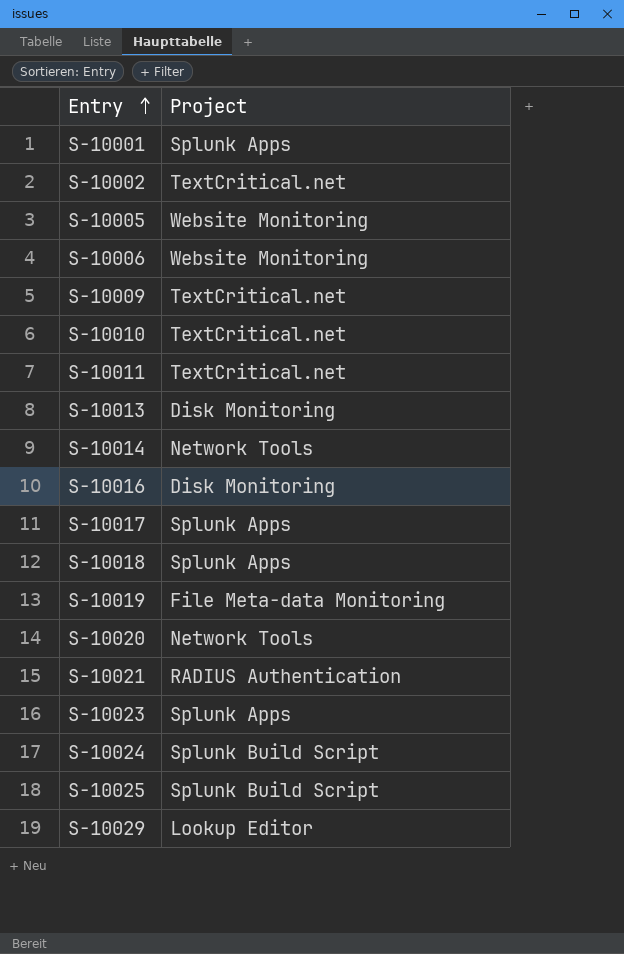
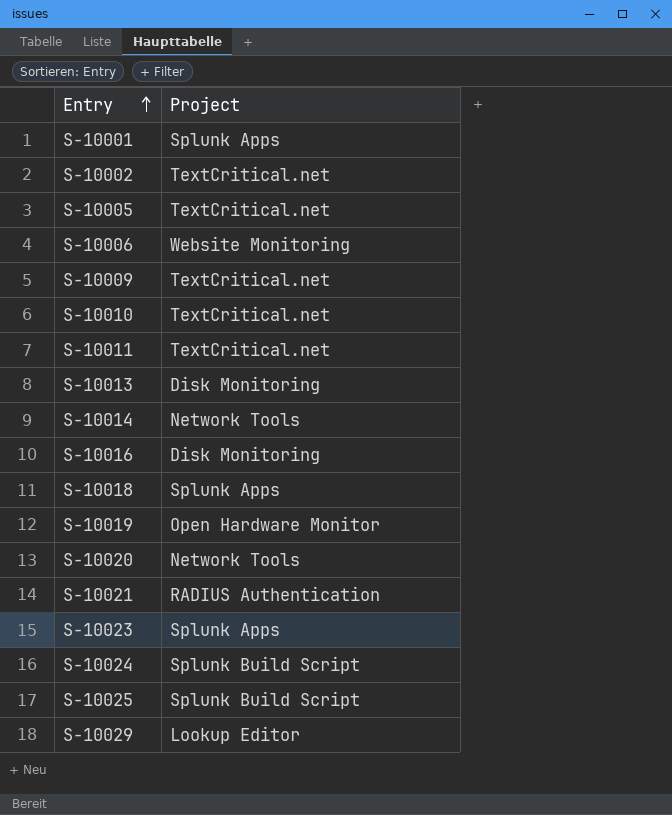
row S-10017: Splunk Apps -> none
S-10005 | Project: Website Monitoring -> TextCritical.net
S-10019 | Project: File Meta-data Monitoring -> Open Hardware Monitor

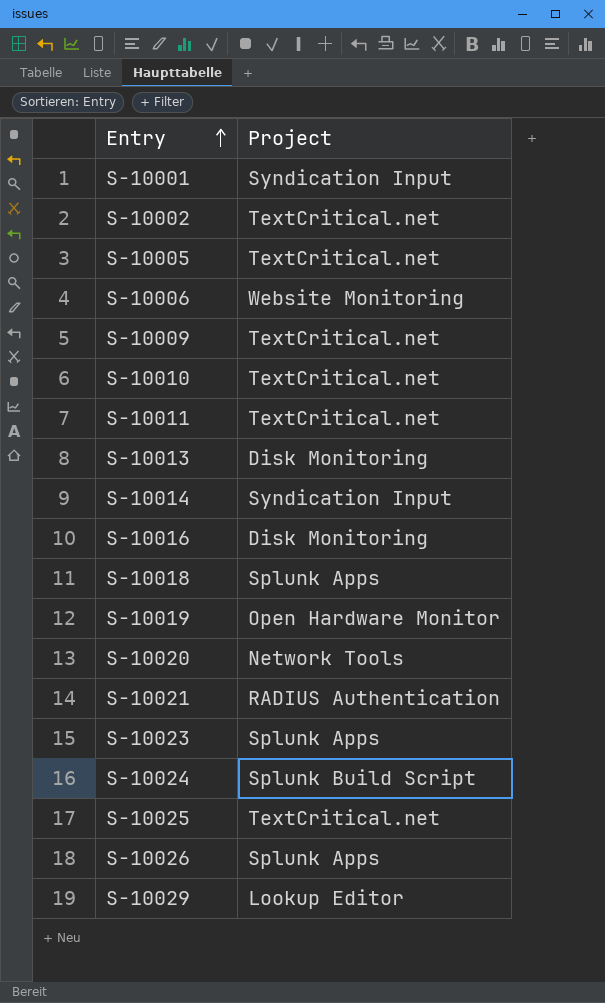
S-10001 | Project: Splunk Apps -> Syndication Input
S-10014 | Project: Network Tools -> Syndication Input
S-10025 | Project: Splunk Build Script -> TextCritical.net
row S-10026: none -> Splunk Apps

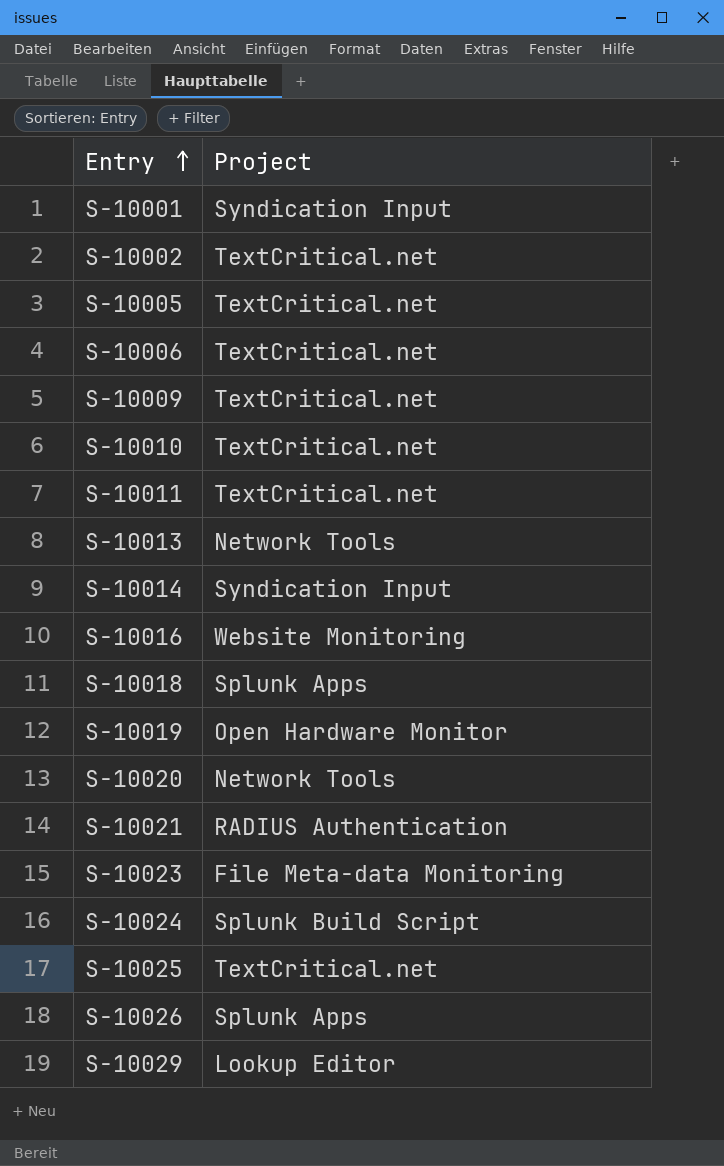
S-10006 | Project: Website Monitoring -> TextCritical.net
S-10013 | Project: Disk Monitoring -> Network Tools
S-10016 | Project: Disk Monitoring -> Website Monitoring
S-10023 | Project: Splunk Apps -> File Meta-data Monitoring

